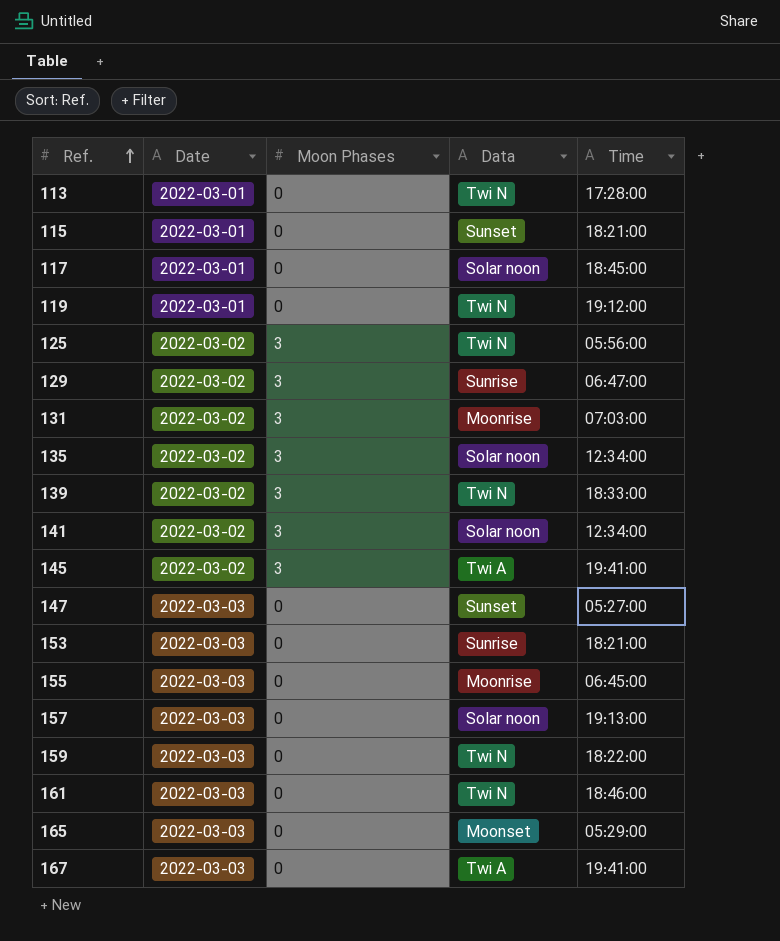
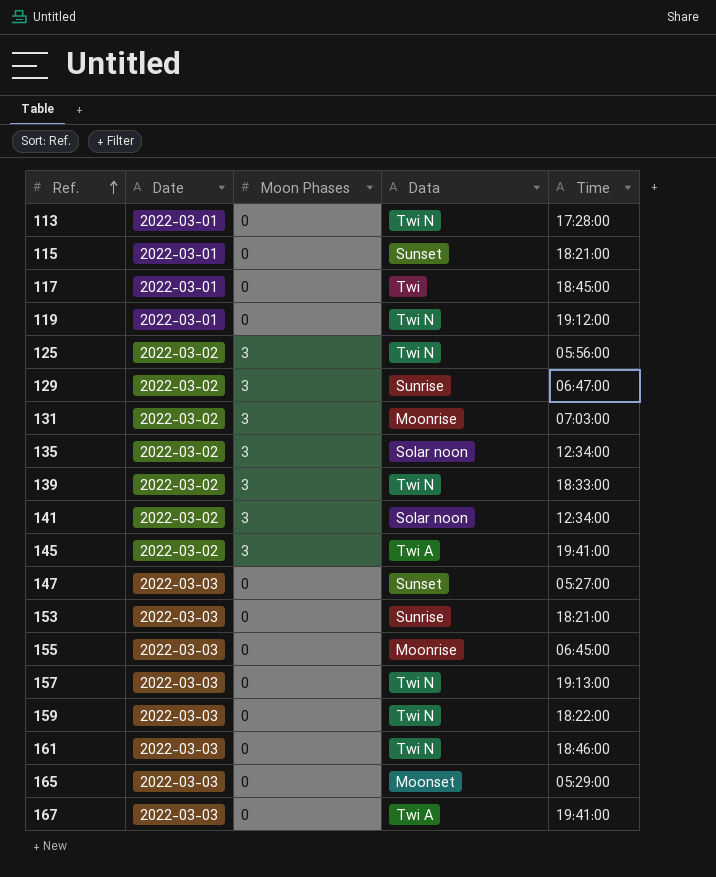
117 | Data: Solar noon -> Twi
157 | Data: Solar noon -> Twi N

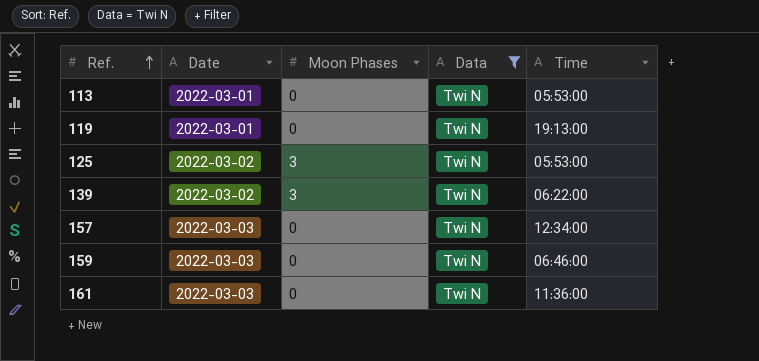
filter: none -> Data = Twi N
113 | Time: 17:28:00 -> 05:53:00
119 | Time: 19:12:00 -> 19:13:00
125 | Time: 05:56:00 -> 05:53:00
139 | Time: 18:33:00 -> 06:22:00
157 | Time: 19:13:00 -> 12:34:00
159 | Time: 18:22:00 -> 06:46:00
161 | Time: 18:46:00 -> 11:36:00

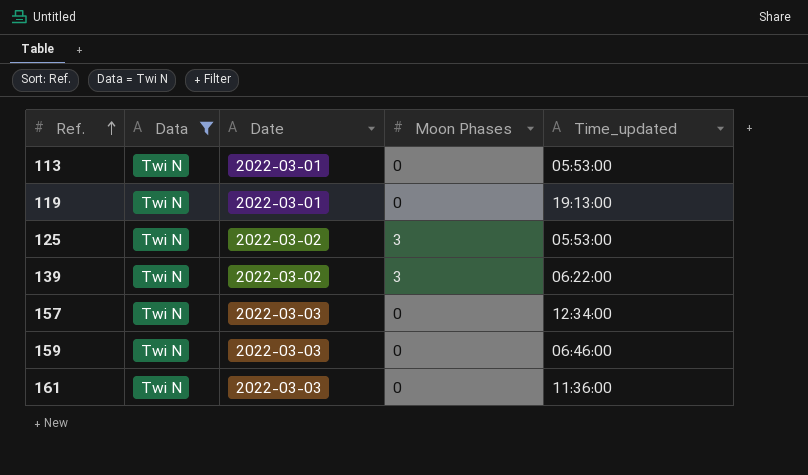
column Data | position: 4 -> 2
column name: Time -> Time_updated

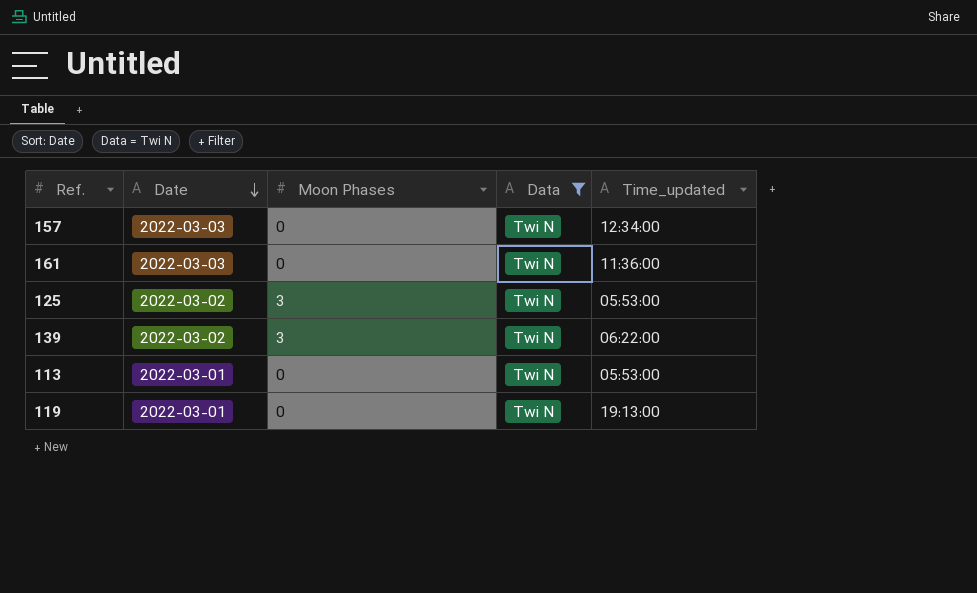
row order: Ref. ascending -> Date descending
column Data | position: 2 -> 4
row 159: Twi N | 2022-03-03 | 0 | 06:46:00 -> none

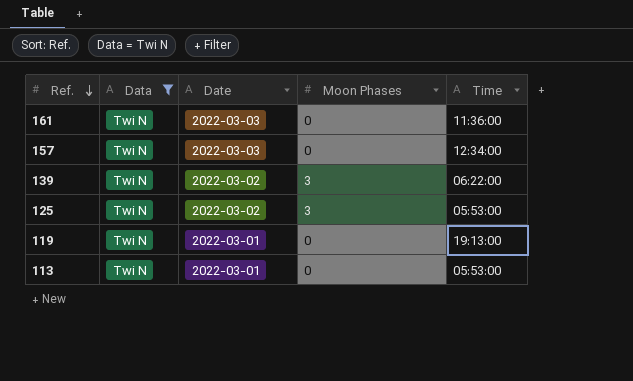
row order: Date descending -> Ref. descending
column Data | position: 4 -> 2
column name: Time_updated -> Time

